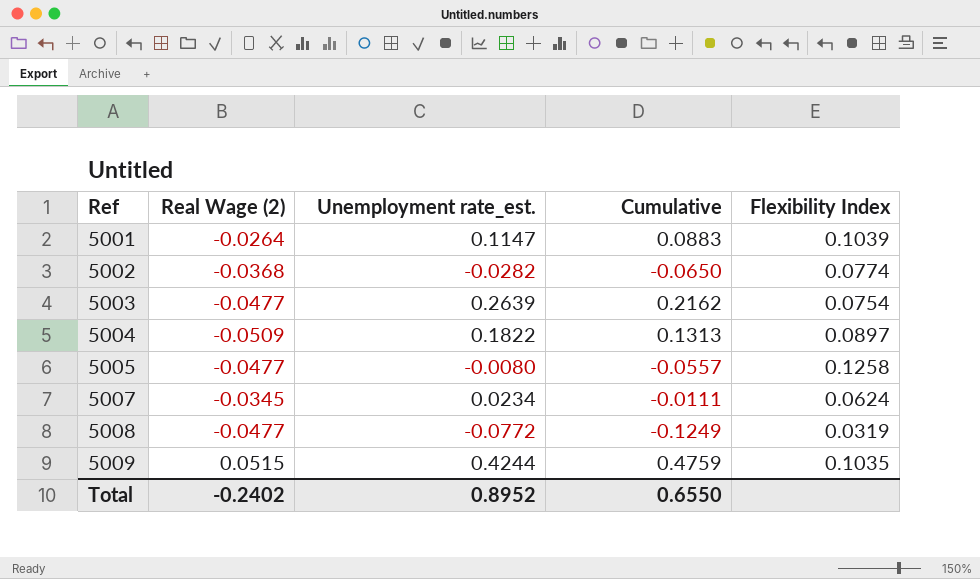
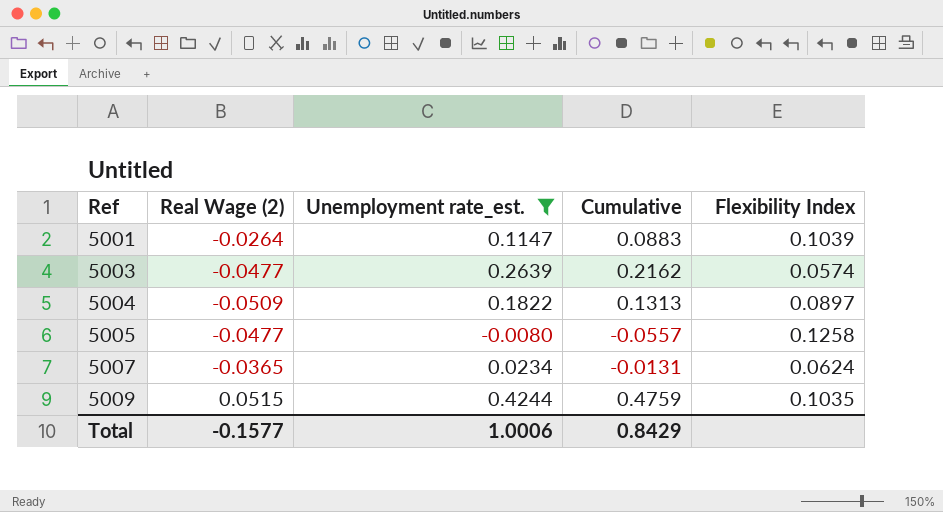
filter: none -> Unemployment rate_est. >= -0.0080
5003 | Flexibility Index: 0.0754 -> 0.0574
5007 | Real Wage (2): -0.0345 -> -0.0365
5007 | Cumulative: -0.0111 -> -0.0131
Total | Real Wage (2): -0.2402 -> -0.1577
Total | Unemployment rate_est.: 0.8952 -> 1.0006
Total | Cumulative: 0.6550 -> 0.8429

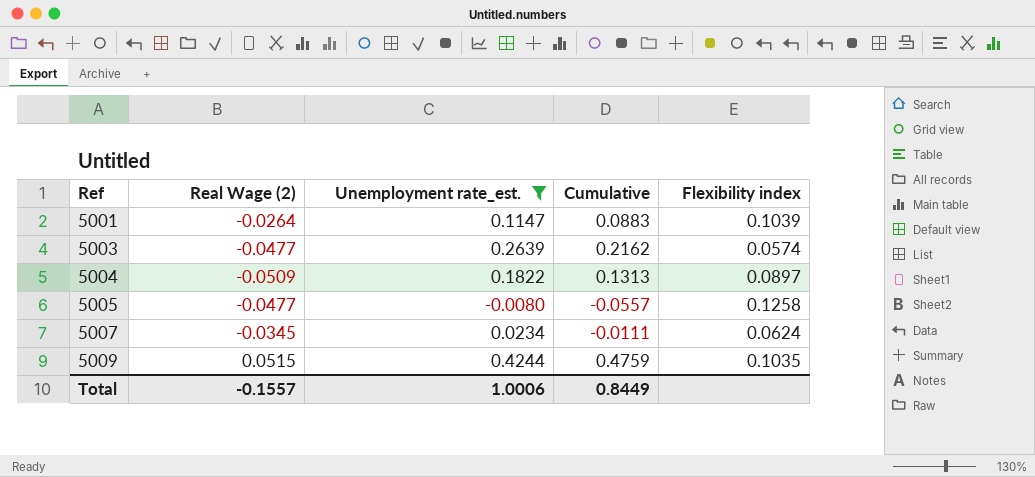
column name: Flexibility Index -> Flexibility index
5007 | Real Wage (2): -0.0365 -> -0.0345
5007 | Cumulative: -0.0131 -> -0.0111
Total | Real Wage (2): -0.1577 -> -0.1557
Total | Cumulative: 0.8429 -> 0.8449

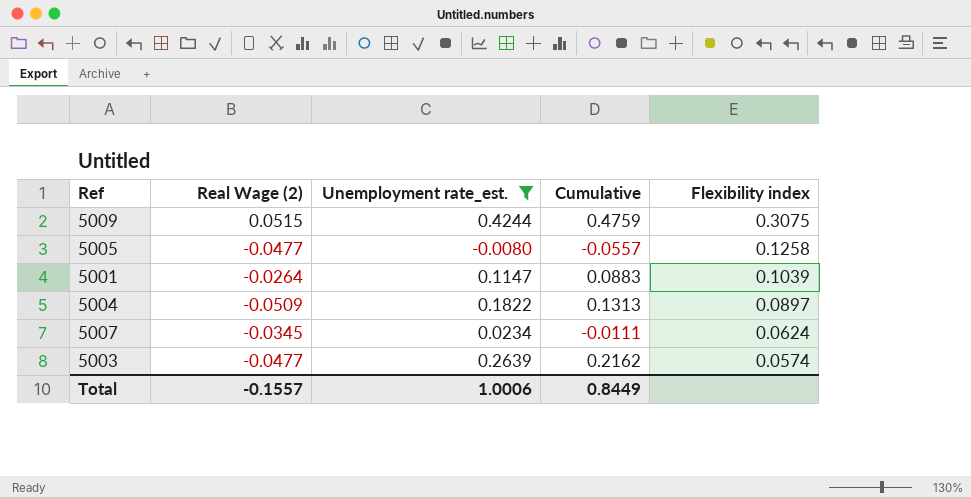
row order: Ref ascending -> Flexibility index descending
5009 | Flexibility index: 0.1035 -> 0.3075

